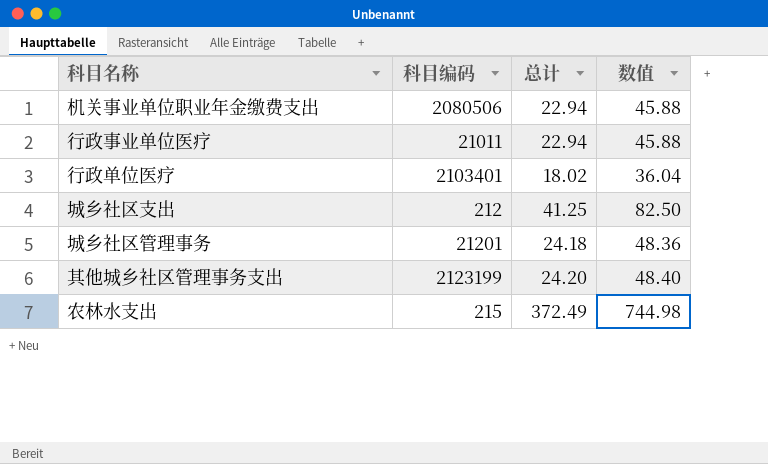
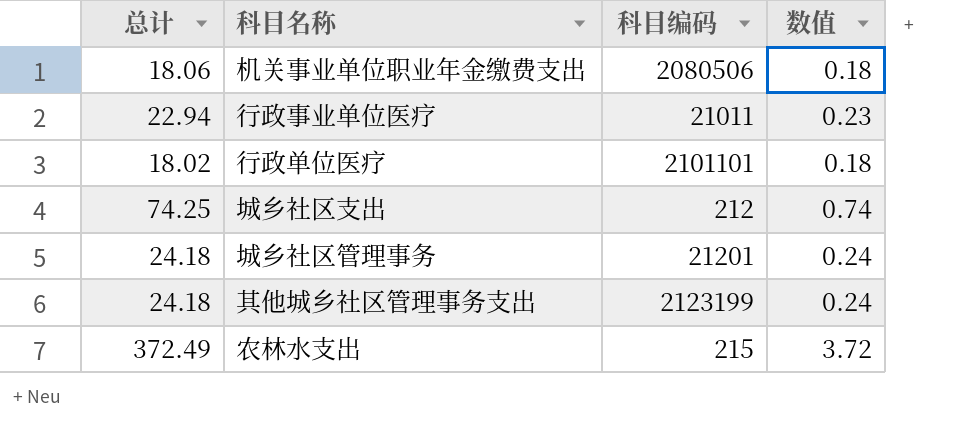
column 总计 | position: 3 -> 1
column 数值 | formula: [总计] * 2 -> [总计] * 0.01
机关事业单位职业年金缴费支出 | 总计: 22.94 -> 18.06
行政单位医疗 | 科目编码: 2103401 -> 2101101
城乡社区支出 | 总计: 41.25 -> 74.25
其他城乡社区管理事务支出 | 总计: 24.20 -> 24.18

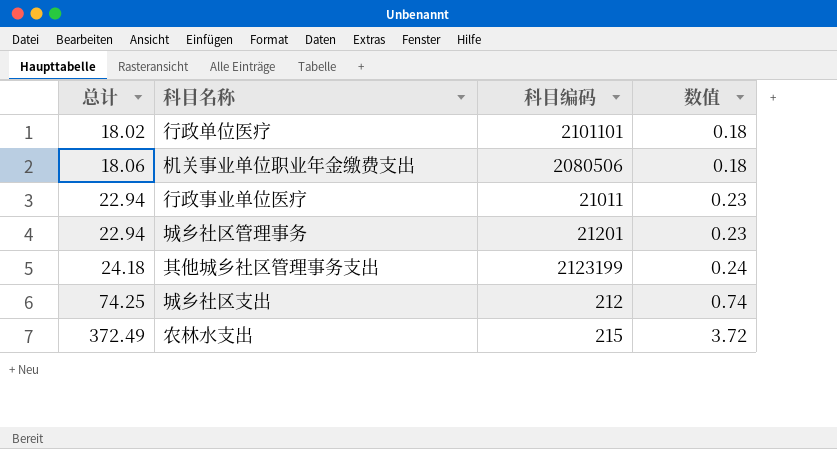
row order: none -> 总计 ascending
城乡社区管理事务 | 总计: 24.18 -> 22.94
城乡社区管理事务 | 数值: 0.24 -> 0.23

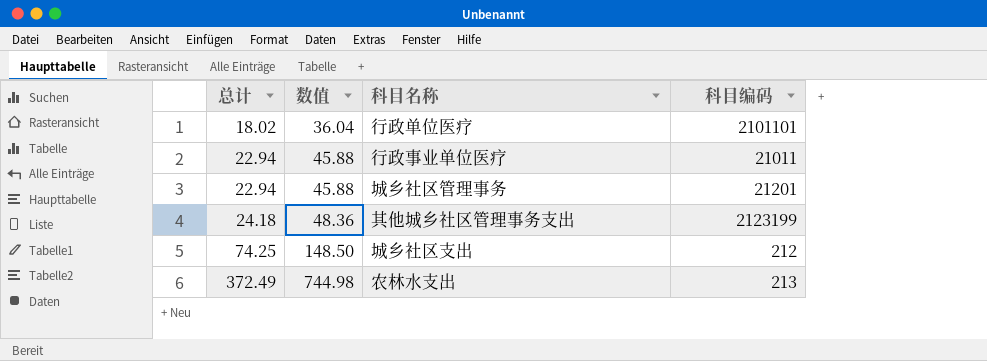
column 数值 | formula: [总计] * 0.01 -> [总计] * 2
column 数值 | position: 4 -> 2
row 机关事业单位职业年金缴费支出: 18.06 | 2080506 | 0.18 -> none
农林水支出 | 科目编码: 215 -> 213

